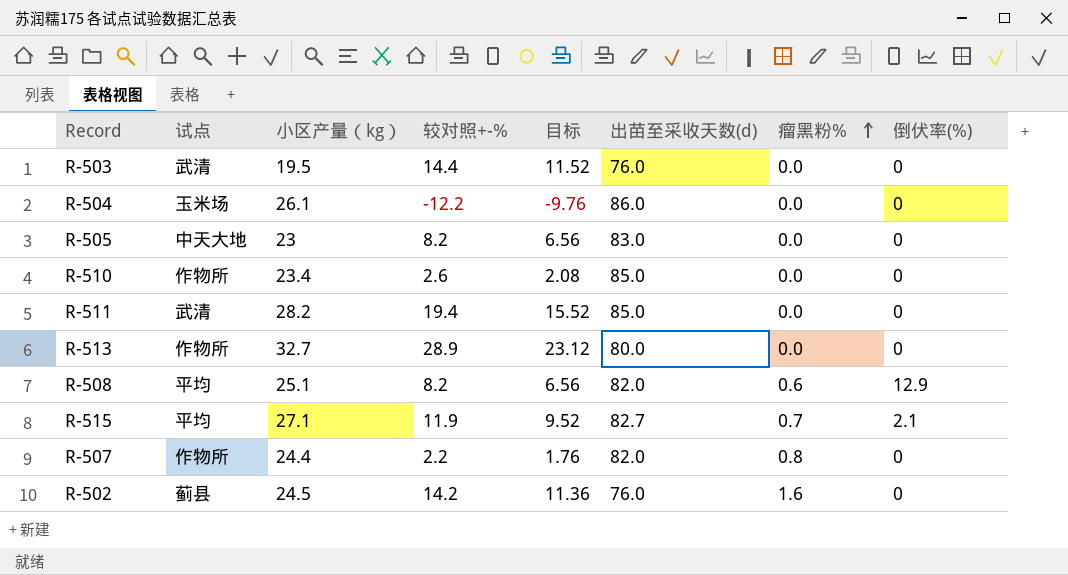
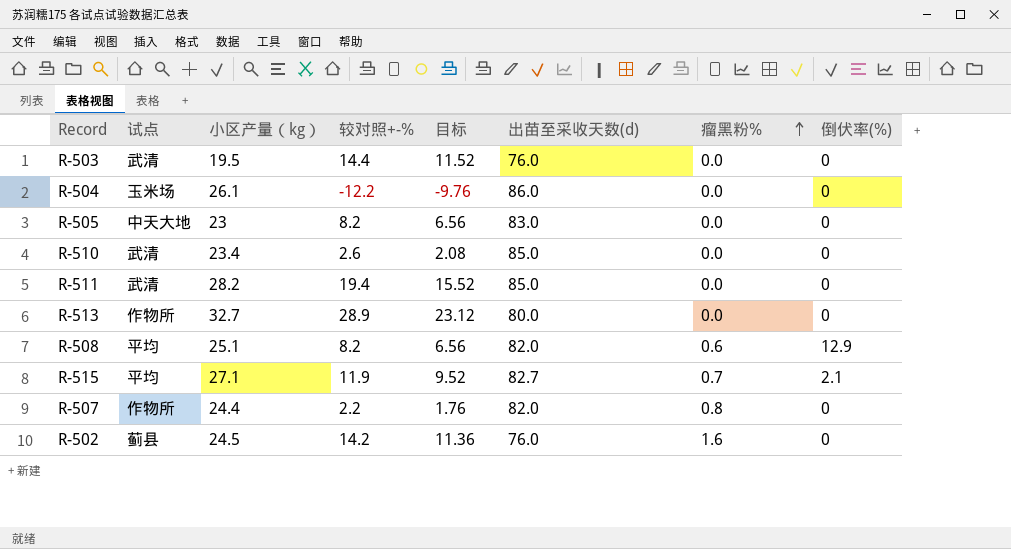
R-510 | 试点: 作物所 -> 武清

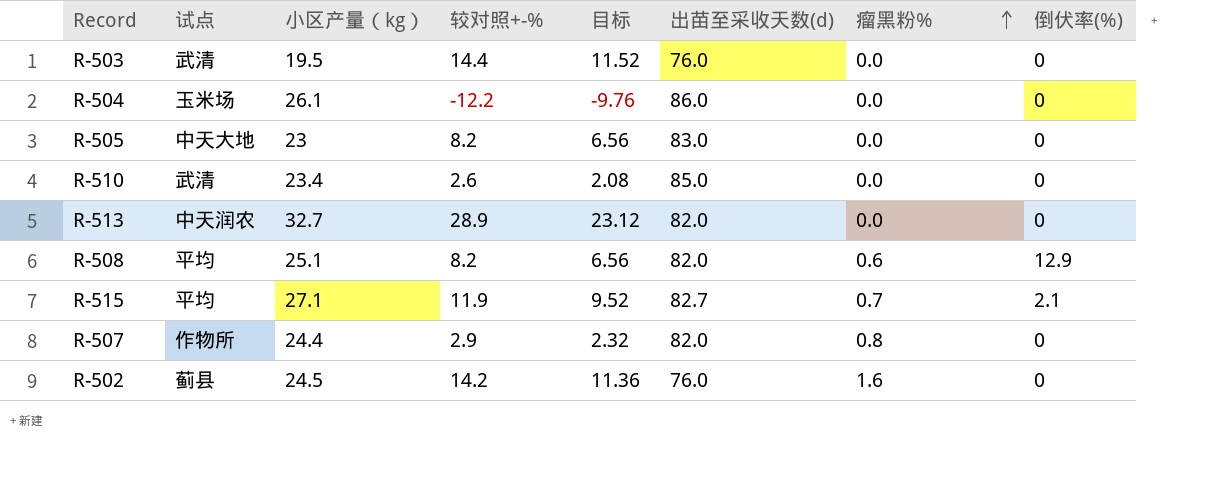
row R-511: 武清 | 28.2 | 19.4 | 15.52 | 85.0 | 0.0 | 0 -> none
R-513 | 试点: 作物所 -> 中天润农
R-513 | 出苗至采收天数(d): 80.0 -> 82.0
R-507 | 较对照+-%: 2.2 -> 2.9
R-507 | 目标: 1.76 -> 2.32

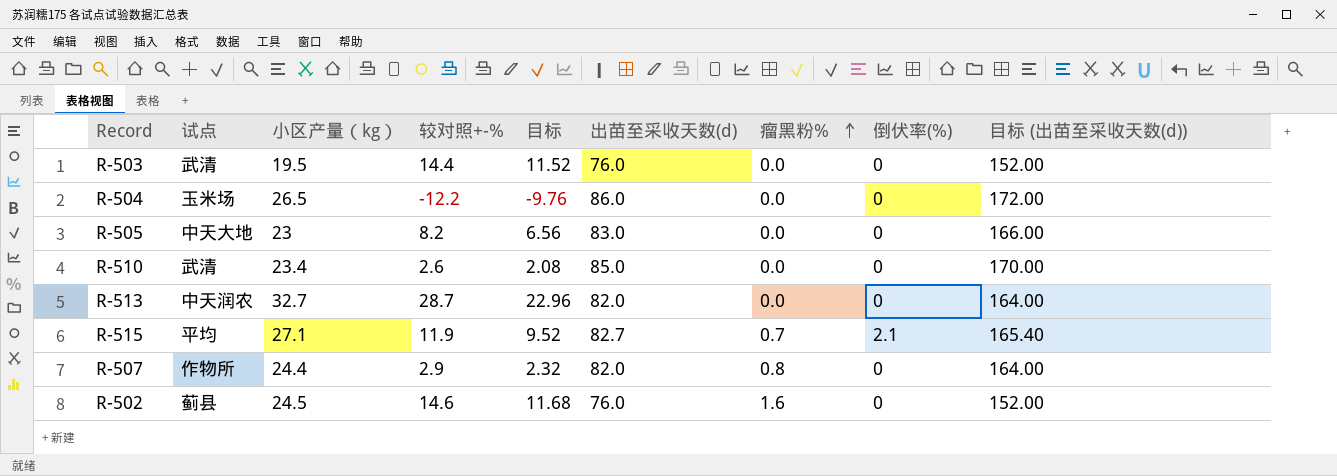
column 目标 (出苗至采收天数(d)) | formula: none -> [出苗至采收天数(d)] * 2
row R-508: 平均 | 25.1 | 8.2 | 6.56 | 82.0 | 0.6 | 12.9 -> none
R-504 | 小区产量（kg）: 26.1 -> 26.5
R-513 | 较对照+-%: 28.9 -> 28.7
R-513 | 目标: 23.12 -> 22.96
R-502 | 较对照+-%: 14.2 -> 14.6
R-502 | 目标: 11.36 -> 11.68

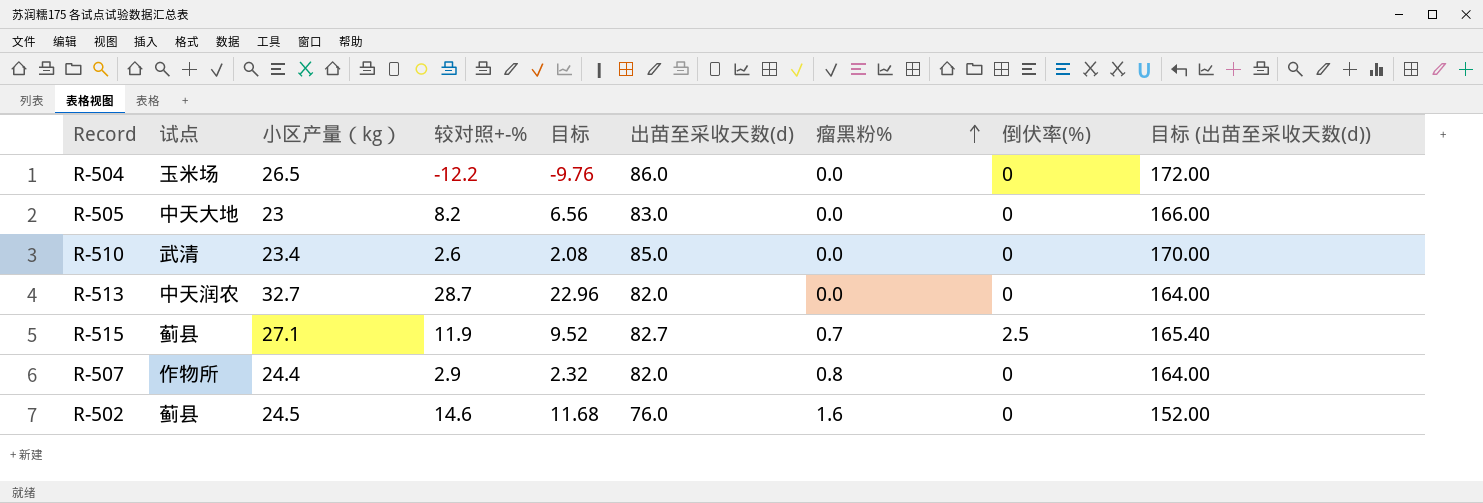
row R-503: 武清 | 19.5 | 14.4 | 11.52 | 76.0 | 0.0 | 0 | 152.00 -> none
R-515 | 试点: 平均 -> 蓟县
R-515 | 倒伏率(%): 2.1 -> 2.5

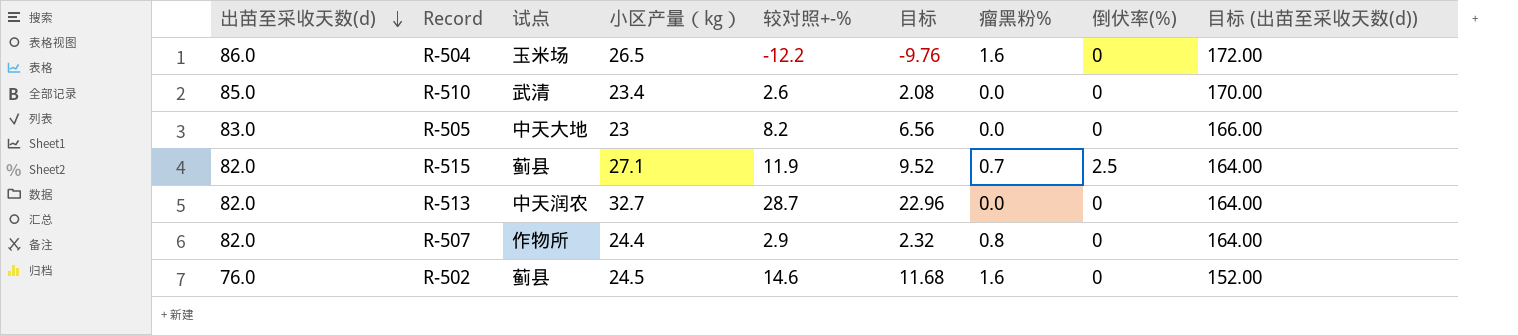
row order: 瘤黑粉% ascending -> 出苗至采收天数(d) descending
column 出苗至采收天数(d) | position: 6 -> 1
R-504 | 瘤黑粉%: 0.0 -> 1.6
R-515 | 出苗至采收天数(d): 82.7 -> 82.0
R-515 | 目标 (出苗至采收天数(d)): 165.40 -> 164.00

